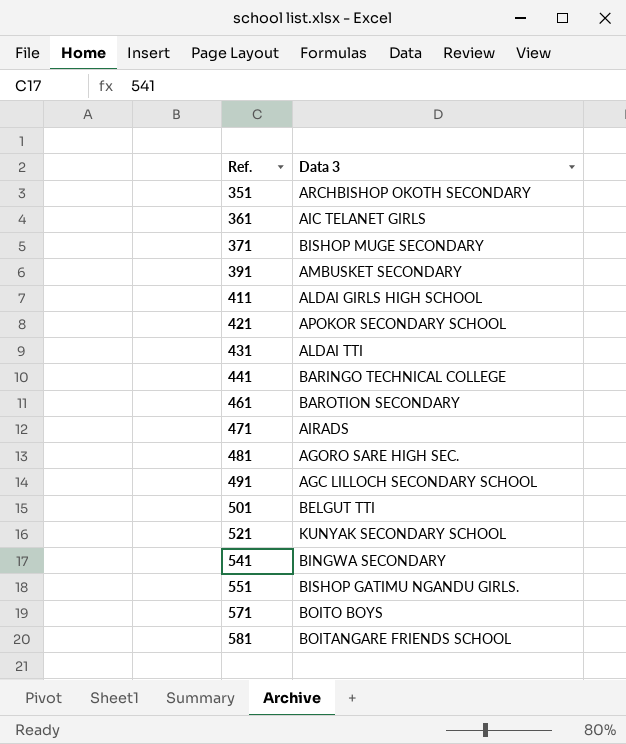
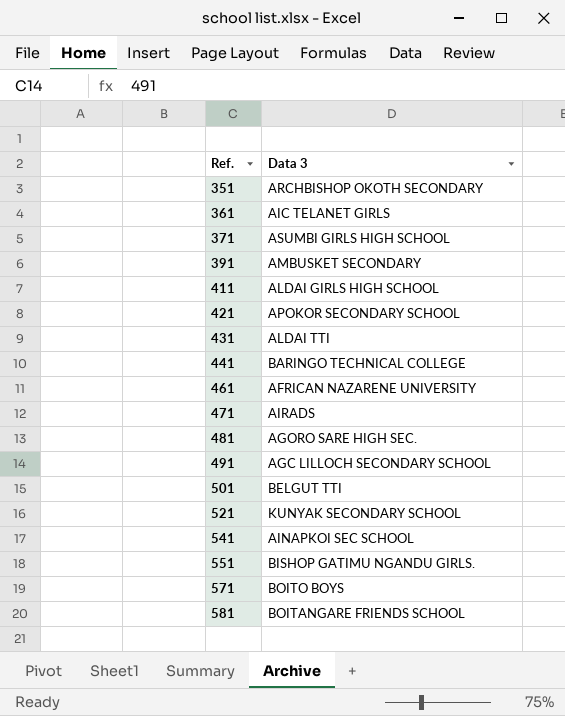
371 | Data 3: BISHOP MUGE SECONDARY -> ASUMBI GIRLS HIGH SCHOOL
461 | Data 3: BAROTION SECONDARY -> AFRICAN NAZARENE UNIVERSITY
541 | Data 3: BINGWA SECONDARY -> AINAPKOI SEC SCHOOL

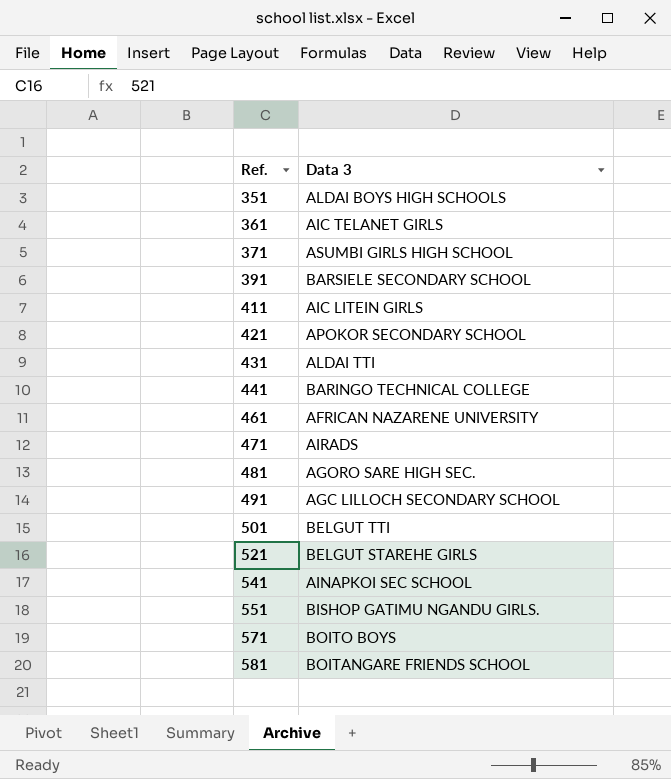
351 | Data 3: ARCHBISHOP OKOTH SECONDARY -> ALDAI BOYS HIGH SCHOOLS
391 | Data 3: AMBUSKET SECONDARY -> BARSIELE SECONDARY SCHOOL
411 | Data 3: ALDAI GIRLS HIGH SCHOOL -> AIC LITEIN GIRLS
521 | Data 3: KUNYAK SECONDARY SCHOOL -> BELGUT STAREHE GIRLS

